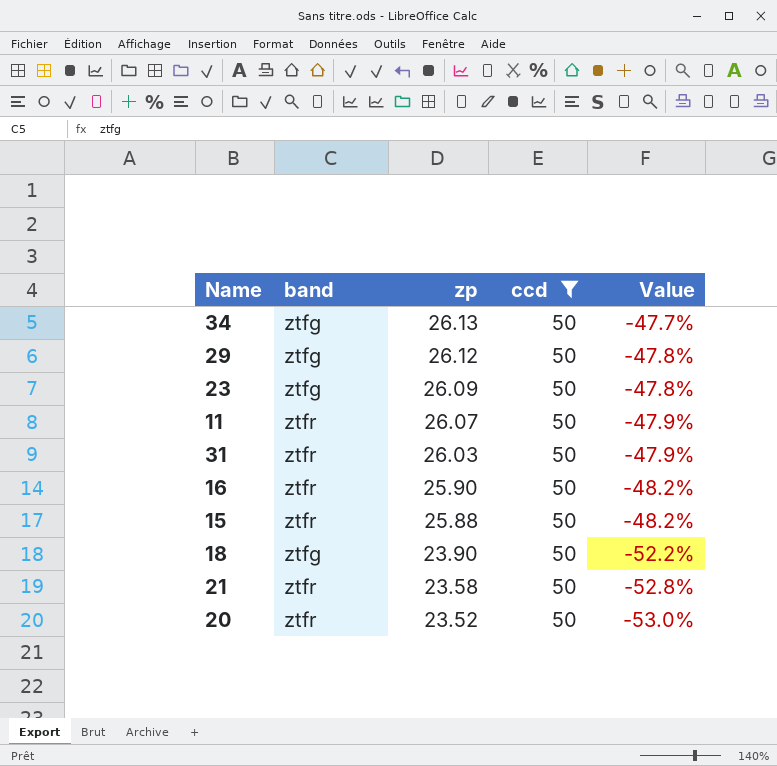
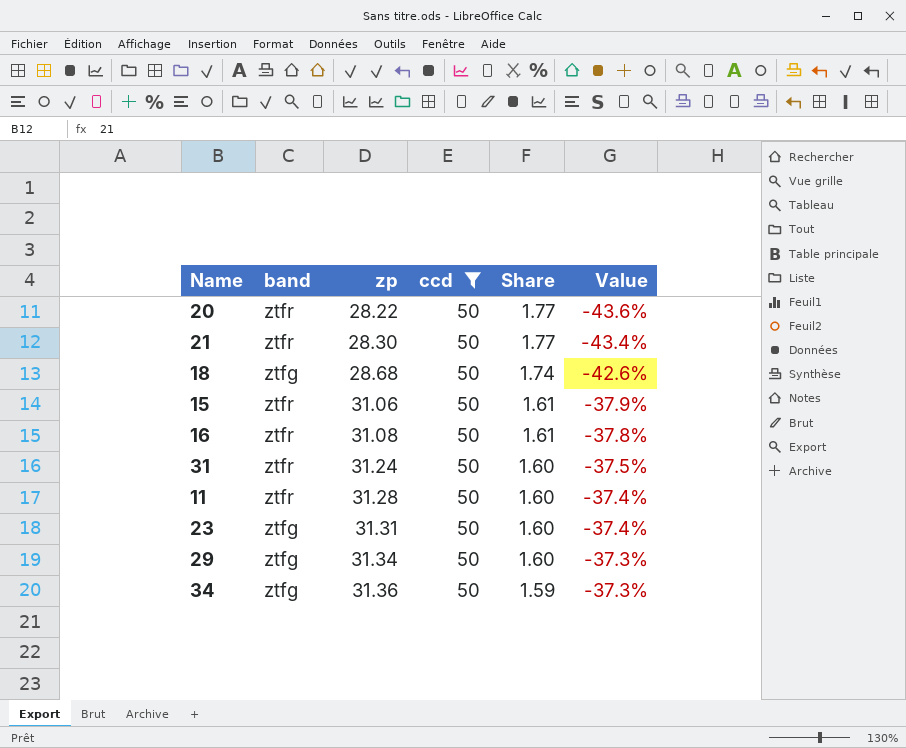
row order: zp descending -> zp ascending
column Share | formula: none -> [ccd] / [zp]
20 | zp: 23.52 -> 28.22
20 | Value: -53.0% -> -43.6%
21 | zp: 23.58 -> 28.30
21 | Value: -52.8% -> -43.4%
18 | zp: 23.90 -> 28.68
18 | Value: -52.2% -> -42.6%
15 | zp: 25.88 -> 31.06
15 | Value: -48.2% -> -37.9%
16 | zp: 25.90 -> 31.08
16 | Value: -48.2% -> -37.8%
31 | zp: 26.03 -> 31.24
31 | Value: -47.9% -> -37.5%
11 | zp: 26.07 -> 31.28
11 | Value: -47.9% -> -37.4%
23 | zp: 26.09 -> 31.31
23 | Value: -47.8% -> -37.4%
29 | zp: 26.12 -> 31.34
29 | Value: -47.8% -> -37.3%
34 | zp: 26.13 -> 31.36
34 | Value: -47.7% -> -37.3%

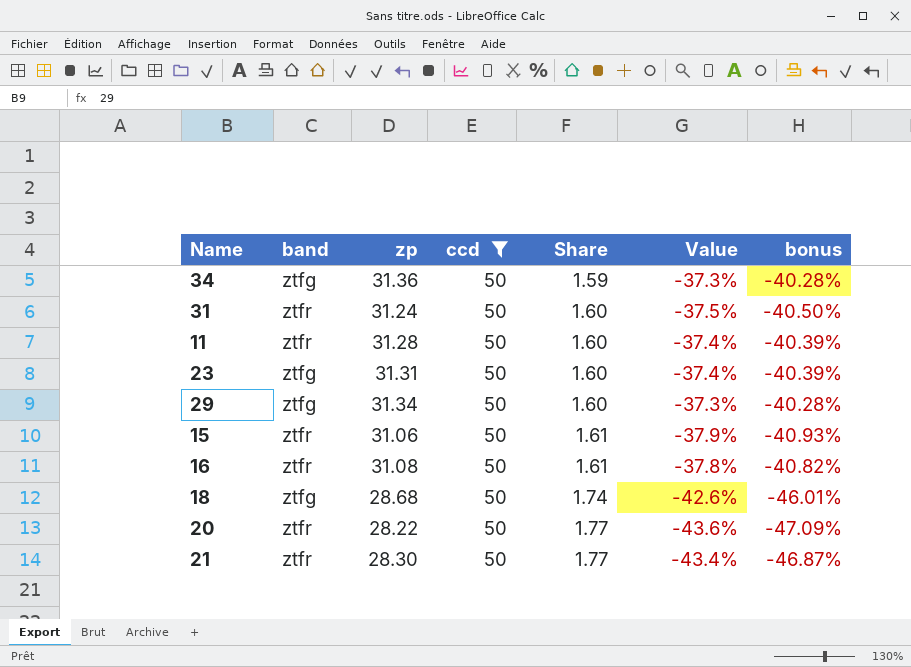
row order: zp ascending -> Share ascending
column bonus | formula: none -> [Value] * 1.08

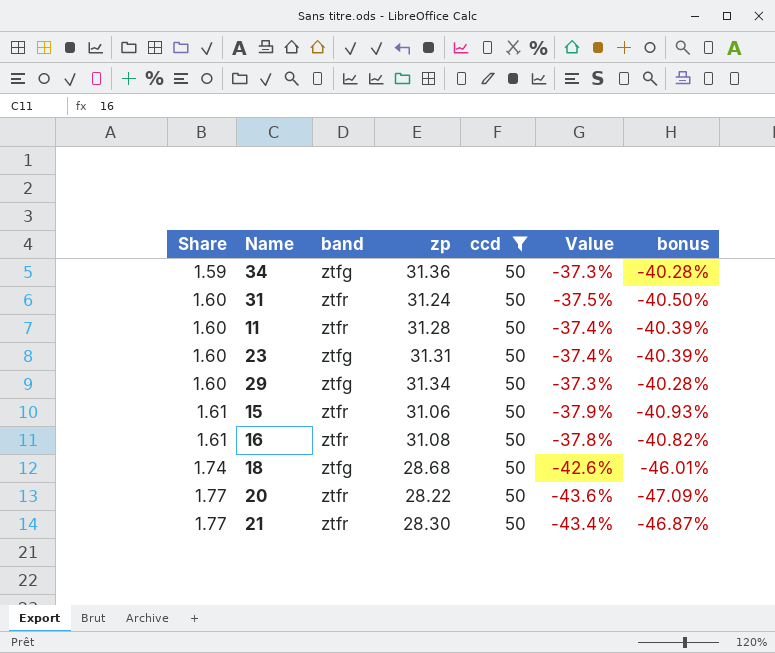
column Share | position: 5 -> 1

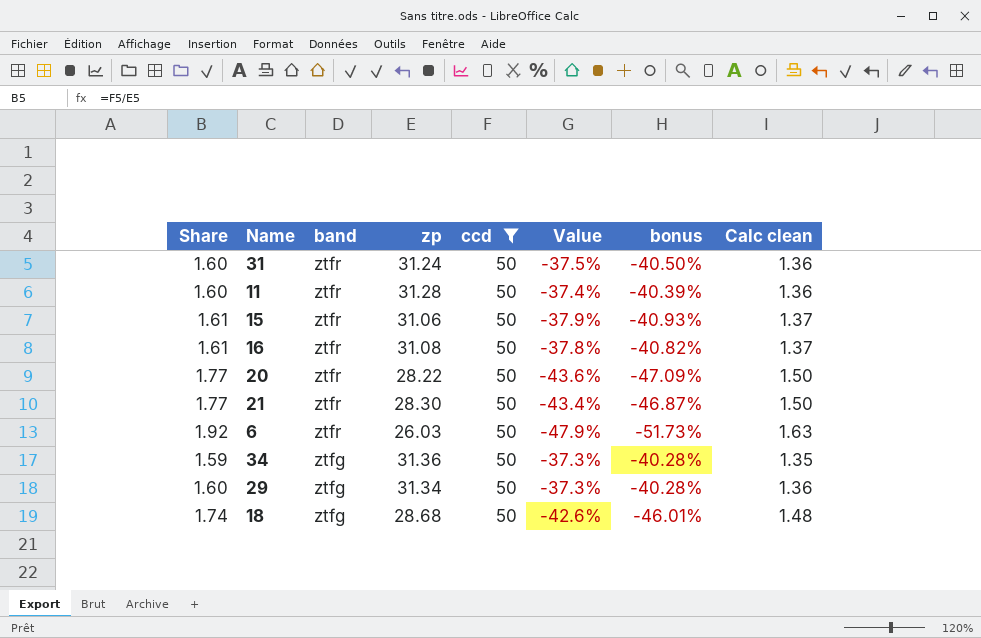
row order: Share ascending -> band descending
column Calc clean | formula: none -> [Share] * 0.85
row 23: 1.60 | ztfg | 31.31 | 50 | -37.4% | -40.39% -> none
row 6: none -> 1.92 | ztfr | 26.03 | 50 | -47.9% | -51.73% | 1.63

